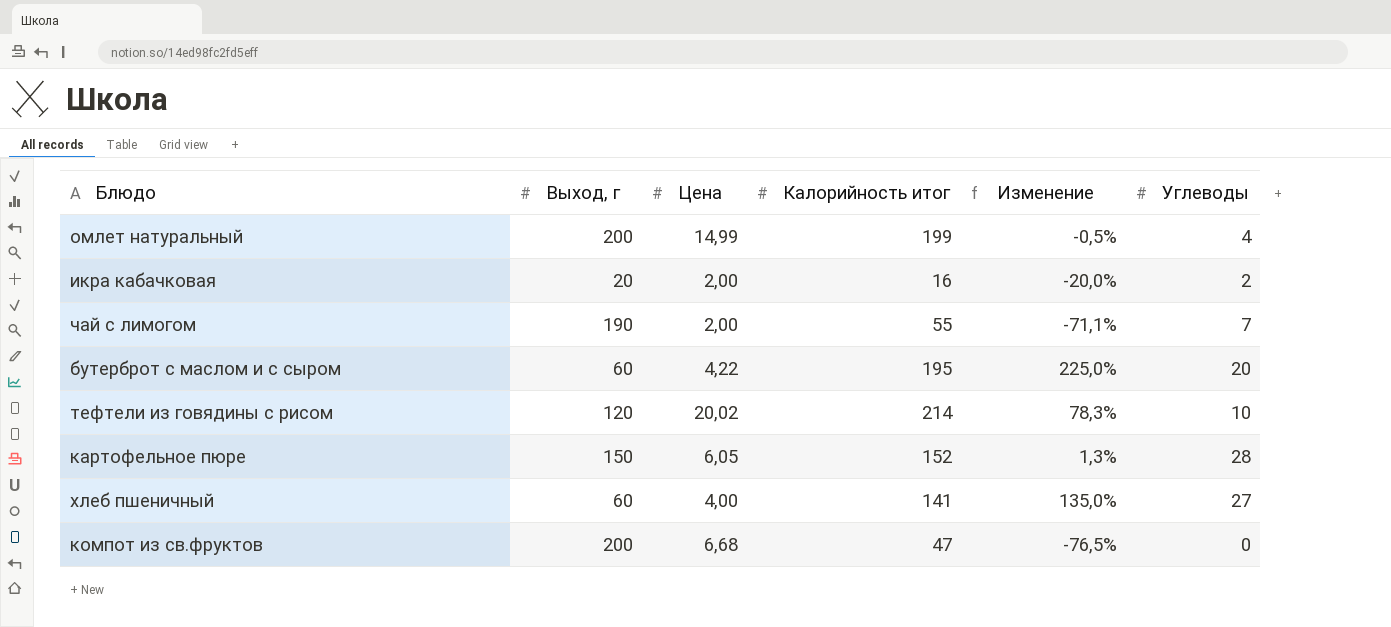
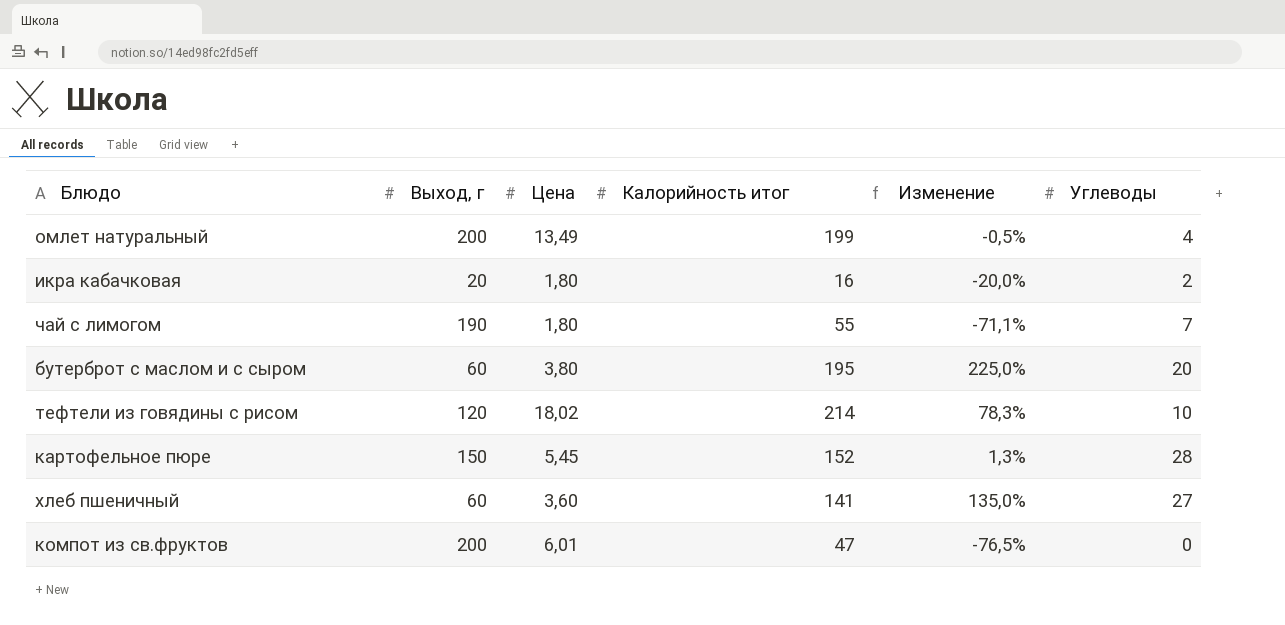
омлет натуральный | Цена: 14,99 -> 13,49
икра кабачковая | Цена: 2,00 -> 1,80
чай с лимогом | Цена: 2,00 -> 1,80
бутерброт с маслом и с сыром | Цена: 4,22 -> 3,80
тефтели из говядины с рисом | Цена: 20,02 -> 18,02
картофельное пюре | Цена: 6,05 -> 5,45
хлеб пшеничный | Цена: 4,00 -> 3,60
компот из св.фруктов | Цена: 6,68 -> 6,01

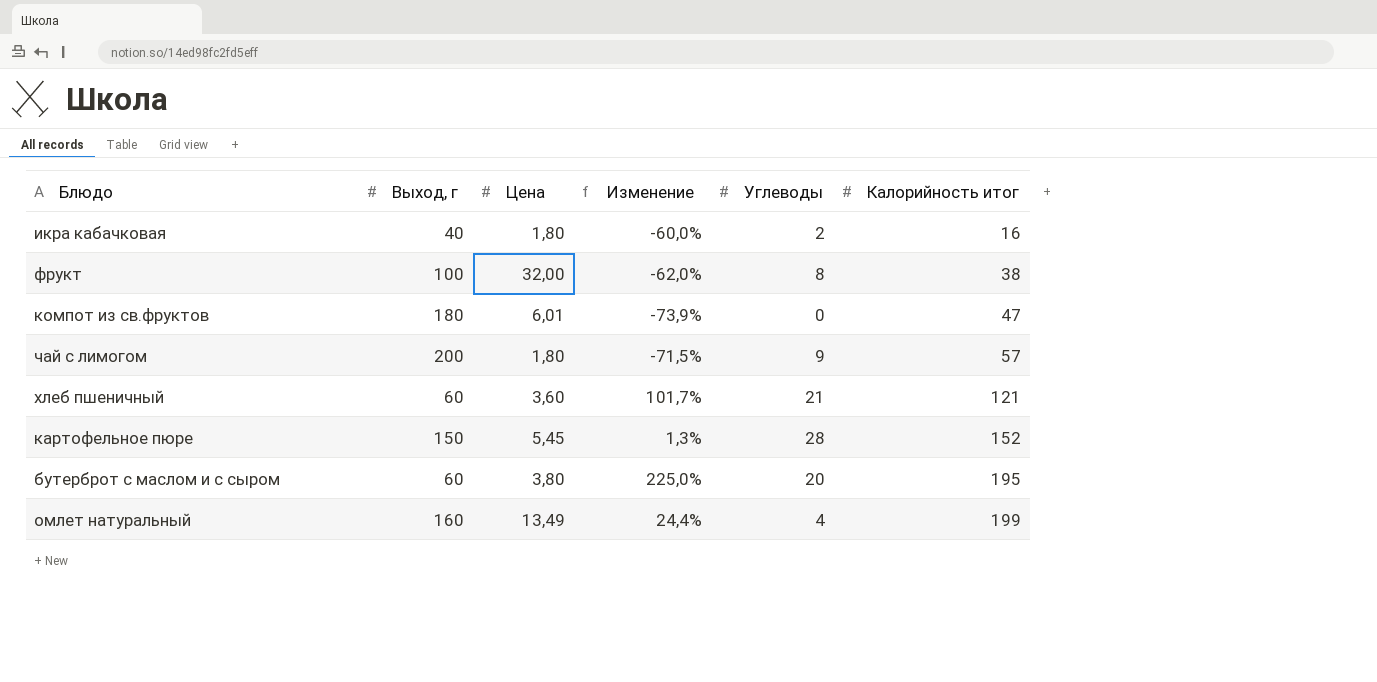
row order: none -> Калорийность итог ascending
column Калорийность итог | position: 4 -> 6
row тефтели из говядины с рисом: 120 | 18,02 | 214 | 78,3% | 10 -> none
икра кабачковая | Выход, г: 20 -> 40
икра кабачковая | Изменение: -20,0% -> -60,0%
row фрукт: none -> 100 | 32,00 | -62,0% | 8 | 38
компот из св.фруктов | Выход, г: 200 -> 180
компот из св.фруктов | Изменение: -76,5% -> -73,9%
чай с лимогом | Выход, г: 190 -> 200
чай с лимогом | Изменение: -71,1% -> -71,5%
чай с лимогом | Углеводы: 7 -> 9
чай с лимогом | Калорийность итог: 55 -> 57
хлеб пшеничный | Изменение: 135,0% -> 101,7%
хлеб пшеничный | Углеводы: 27 -> 21
хлеб пшеничный | Калорийность итог: 141 -> 121
омлет натуральный | Выход, г: 200 -> 160
омлет натуральный | Изменение: -0,5% -> 24,4%

